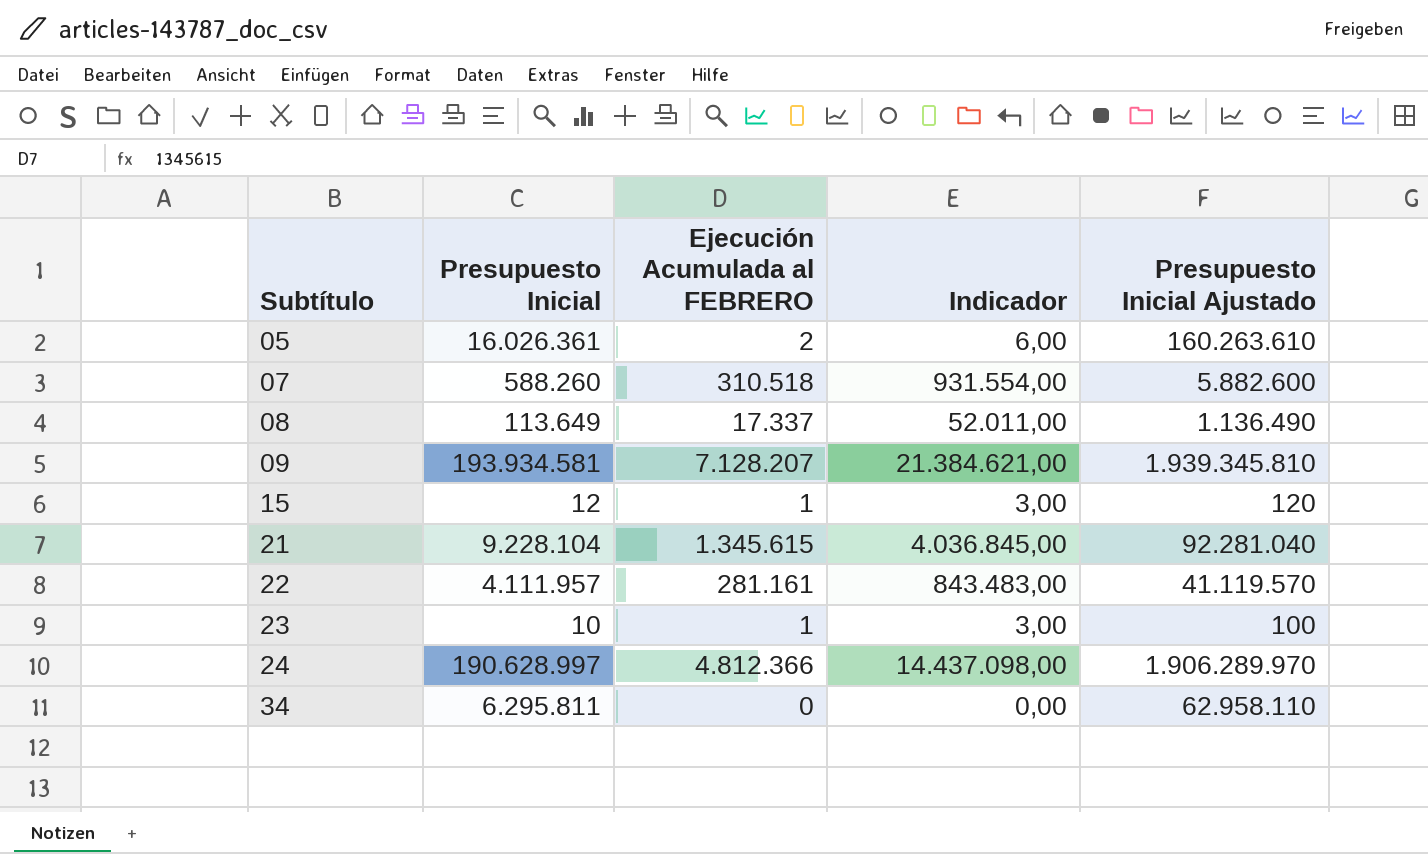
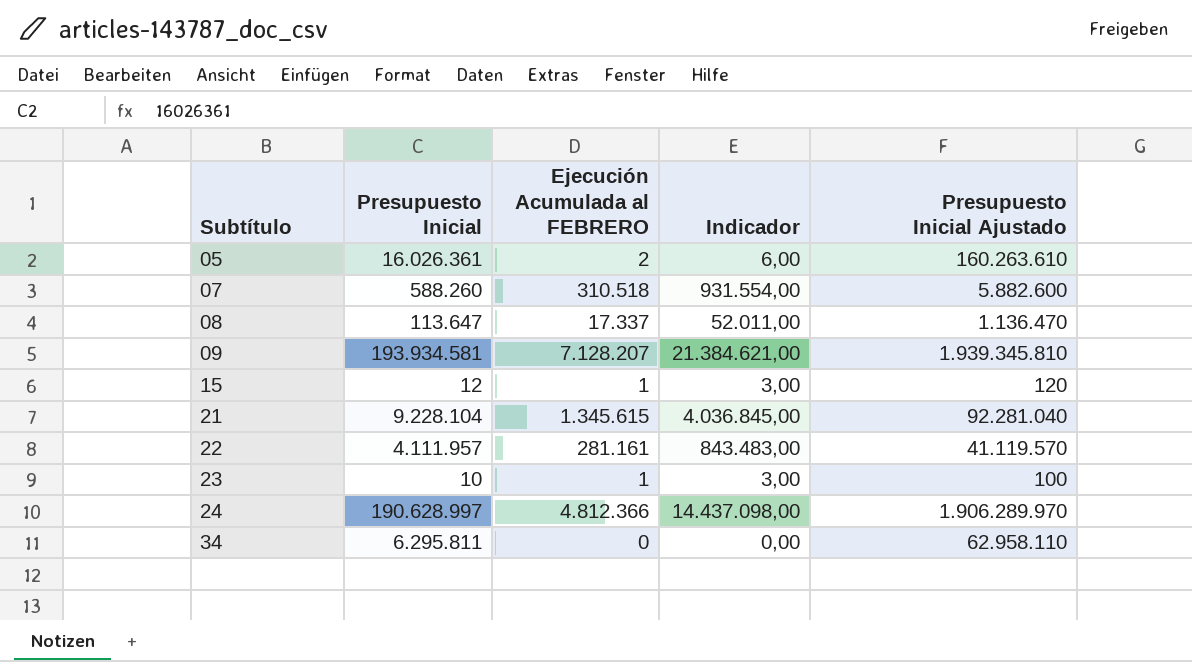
08 | Presupuesto Inicial: 113.649 -> 113.647
08 | Presupuesto Inicial Ajustado: 1.136.490 -> 1.136.470

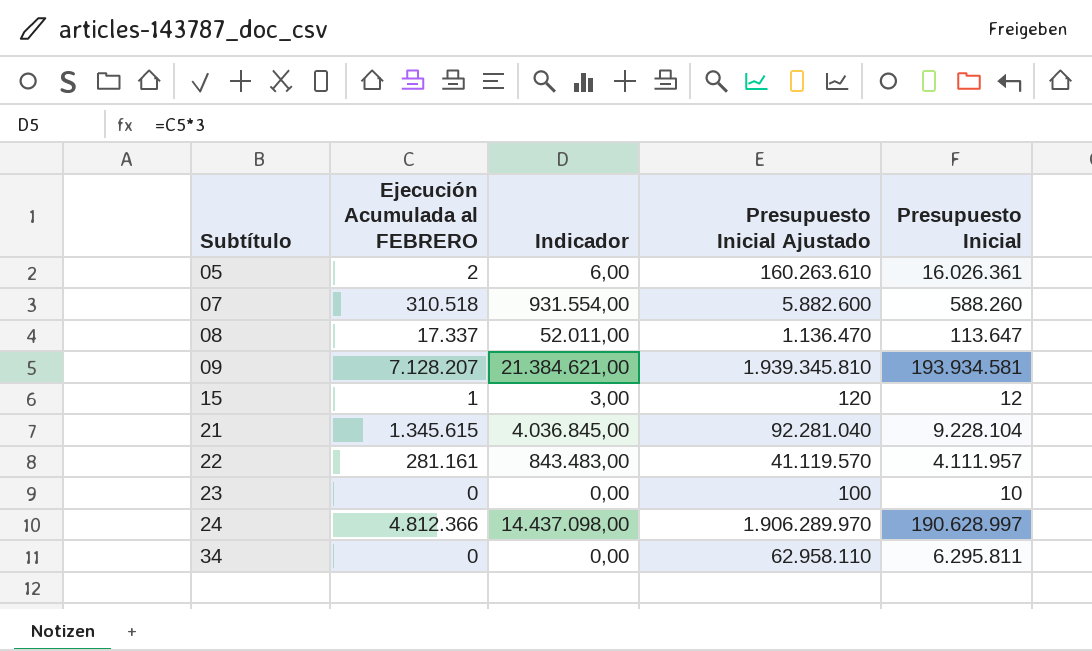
column Presupuesto Inicial | position: 2 -> 5
23 | Ejecución Acumulada al FEBRERO: 1 -> 0
23 | Indicador: 3,00 -> 0,00

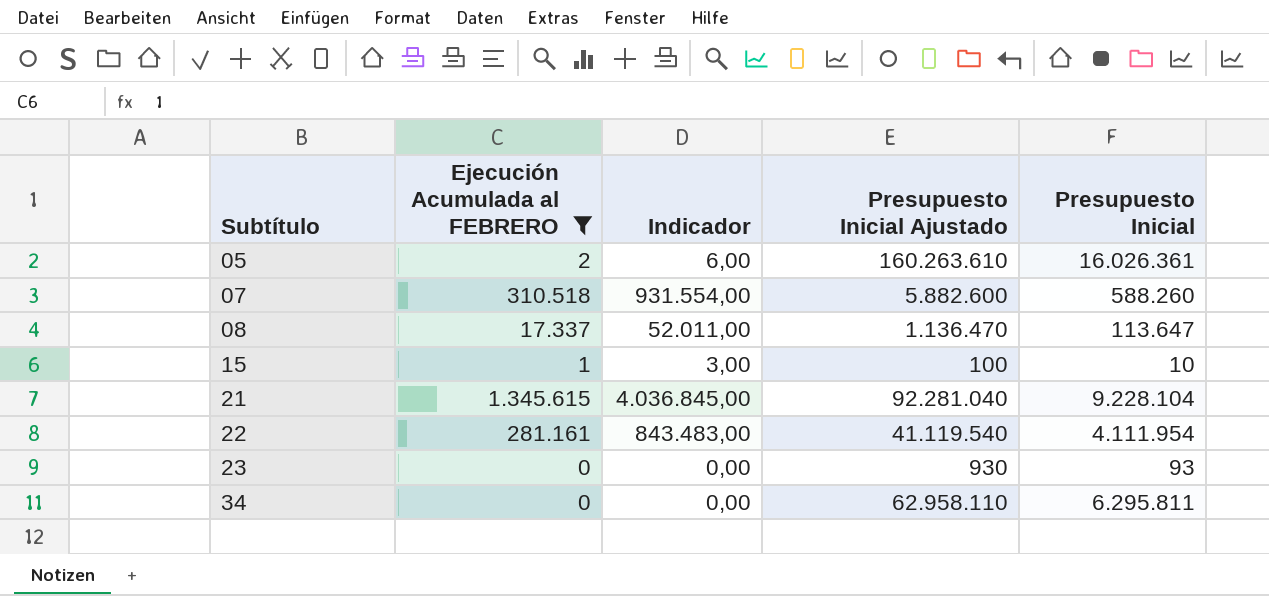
filter: none -> Ejecución Acumulada al FEBRERO <= 1.345.615
15 | Presupuesto Inicial Ajustado: 120 -> 100
15 | Presupuesto Inicial: 12 -> 10
22 | Presupuesto Inicial Ajustado: 41.119.570 -> 41.119.540
22 | Presupuesto Inicial: 4.111.957 -> 4.111.954
23 | Presupuesto Inicial Ajustado: 100 -> 930
23 | Presupuesto Inicial: 10 -> 93

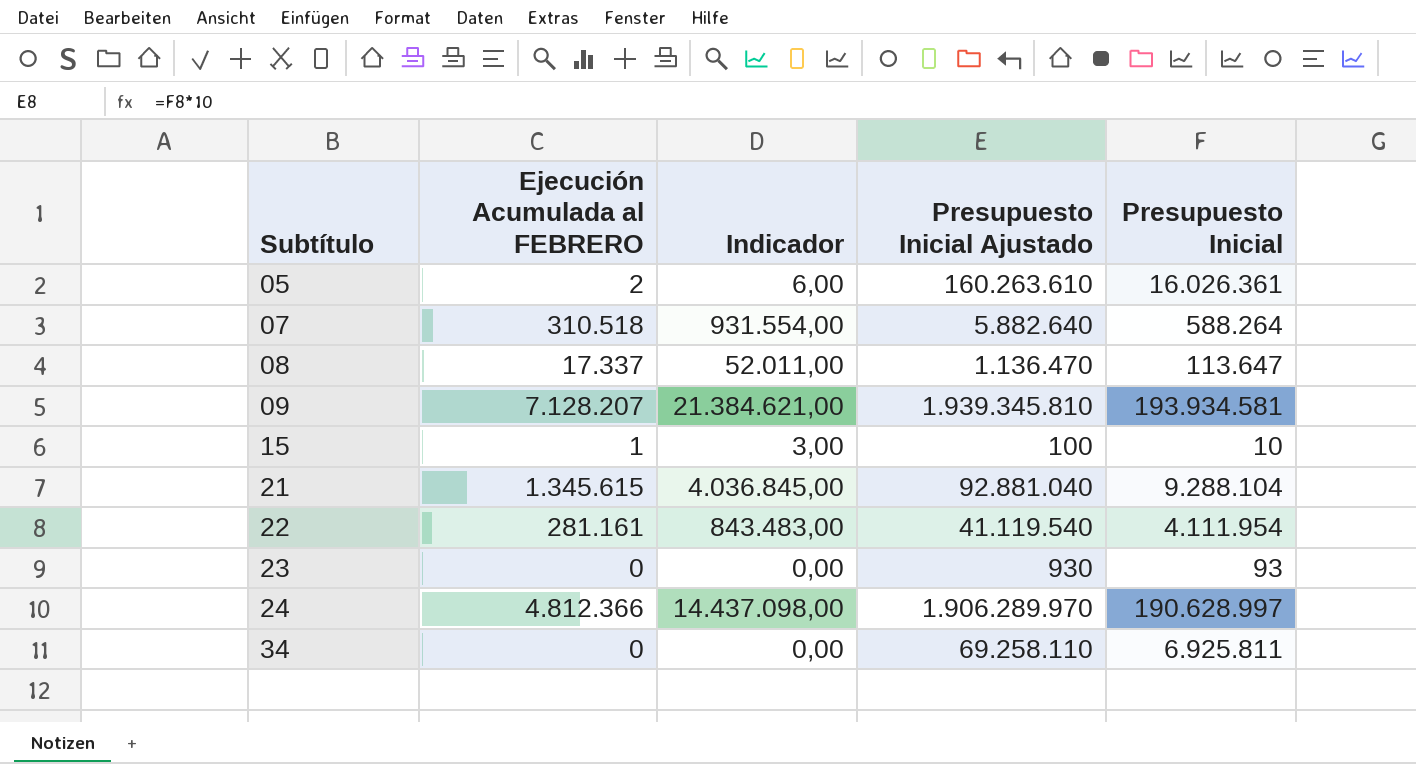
filter: Ejecución Acumulada al FEBRERO <= 1.345.615 -> none
07 | Presupuesto Inicial Ajustado: 5.882.600 -> 5.882.640
07 | Presupuesto Inicial: 588.260 -> 588.264
21 | Presupuesto Inicial Ajustado: 92.281.040 -> 92.881.040
21 | Presupuesto Inicial: 9.228.104 -> 9.288.104
34 | Presupuesto Inicial Ajustado: 62.958.110 -> 69.258.110
34 | Presupuesto Inicial: 6.295.811 -> 6.925.811

